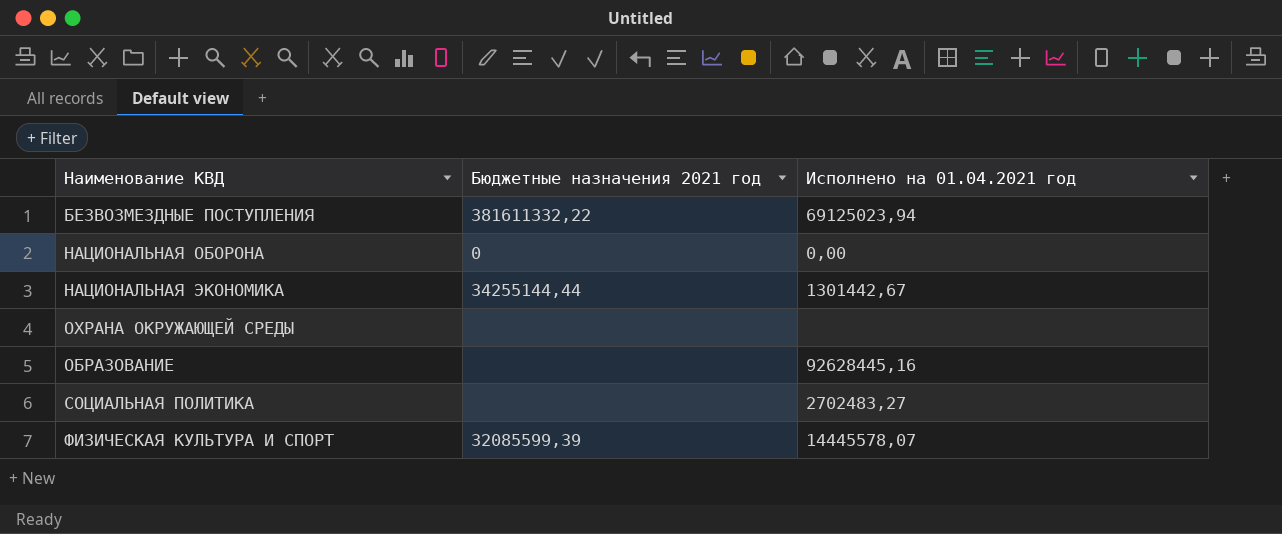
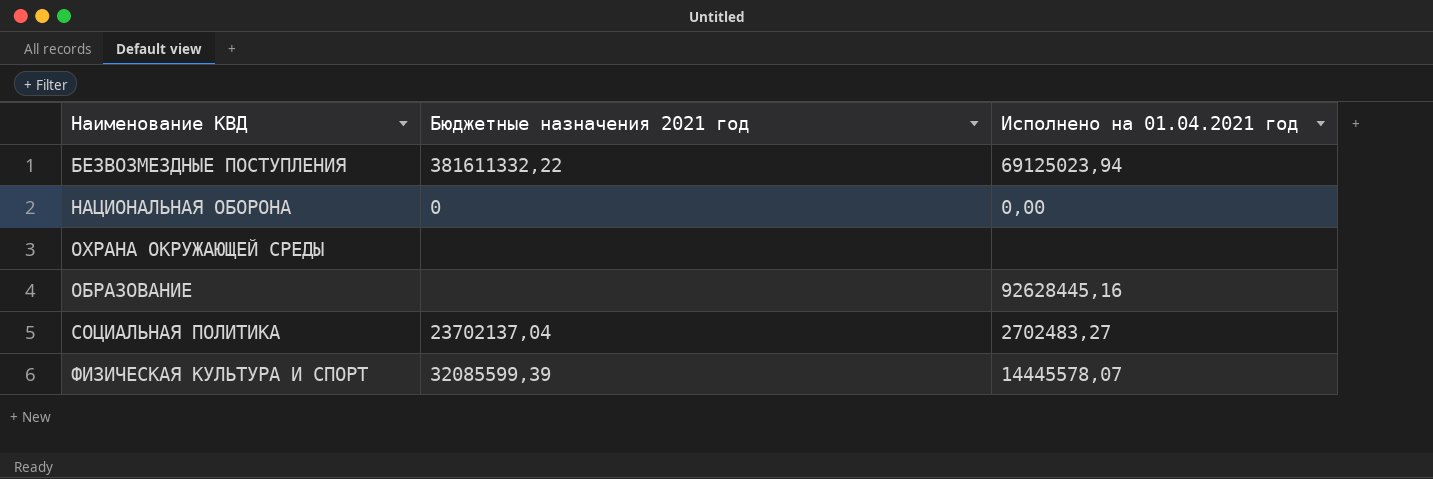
row НАЦИОНАЛЬНАЯ ЭКОНОМИКА: 34255144,44 | 1301442,67 -> none
СОЦИАЛЬНАЯ ПОЛИТИКА | Бюджетные назначения 2021 год: none -> 23702137,04

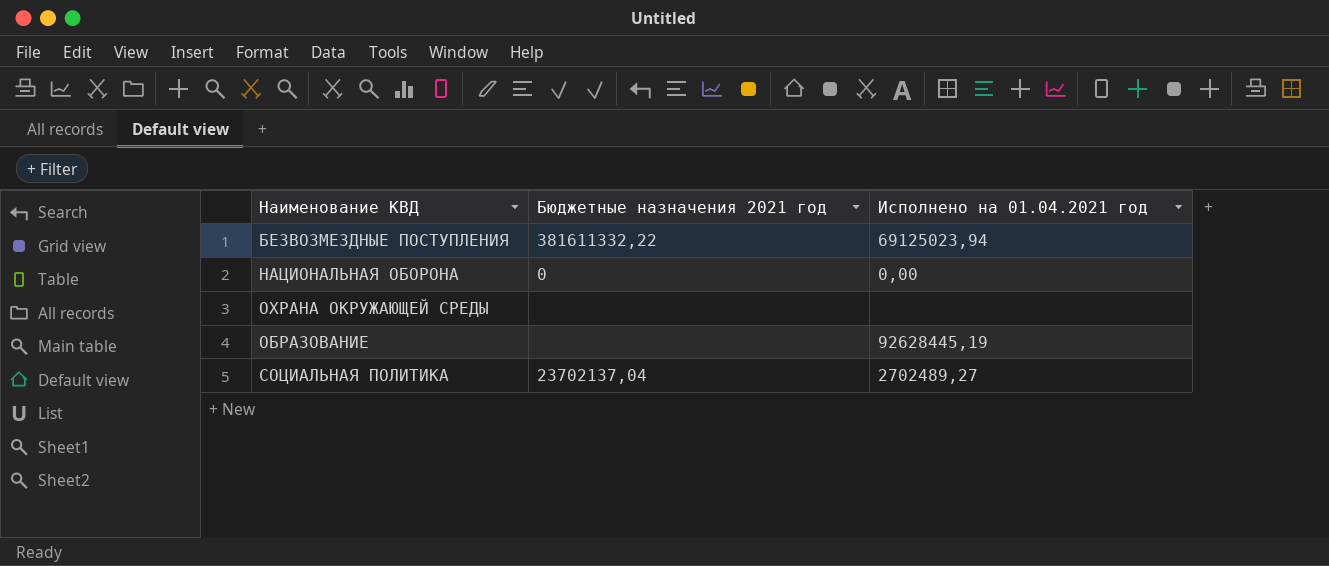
row ФИЗИЧЕСКАЯ КУЛЬТУРА И СПОРТ: 32085599,39 | 14445578,07 -> none
ОБРАЗОВАНИЕ | Исполнено на 01.04.2021 год: 92628445,16 -> 92628445,19
СОЦИАЛЬНАЯ ПОЛИТИКА | Исполнено на 01.04.2021 год: 2702483,27 -> 2702489,27

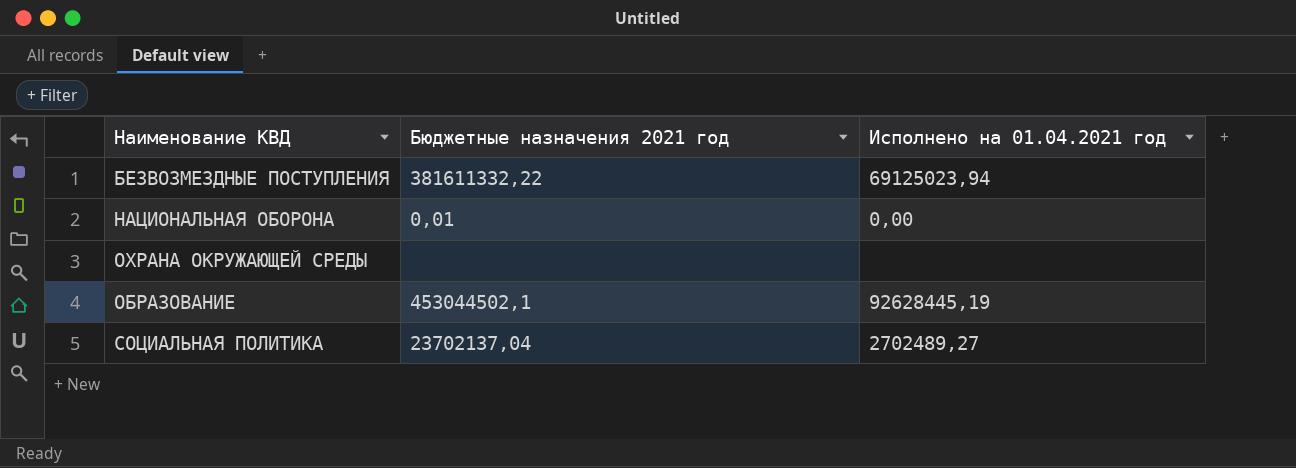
НАЦИОНАЛЬНАЯ ОБОРОНА | Бюджетные назначения 2021 год: 0 -> 0,01
ОБРАЗОВАНИЕ | Бюджетные назначения 2021 год: none -> 453044502,1

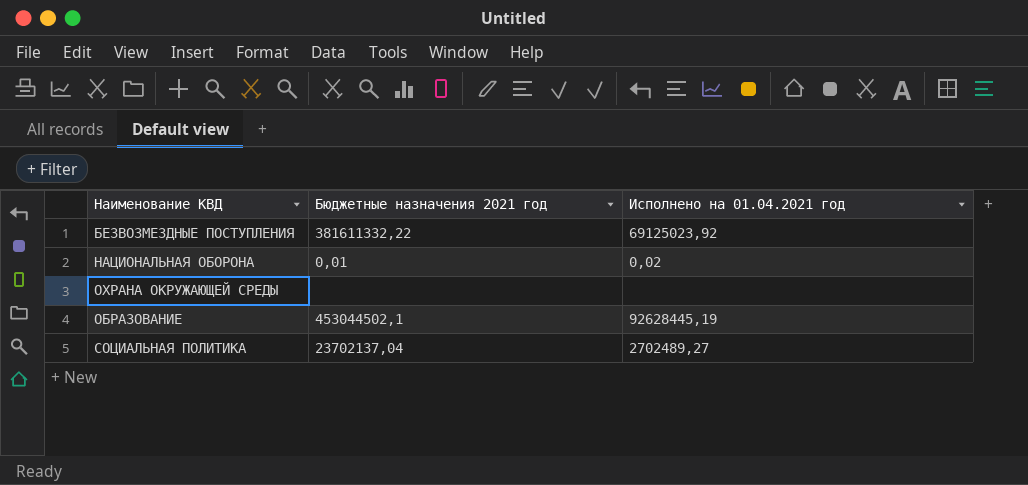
БЕЗВОЗМЕЗДНЫЕ ПОСТУПЛЕНИЯ | Исполнено на 01.04.2021 год: 69125023,94 -> 69125023,92
НАЦИОНАЛЬНАЯ ОБОРОНА | Исполнено на 01.04.2021 год: 0,00 -> 0,02

